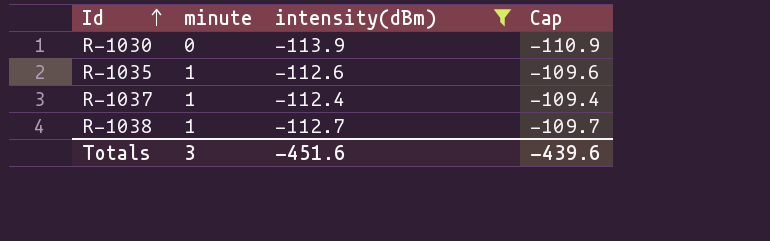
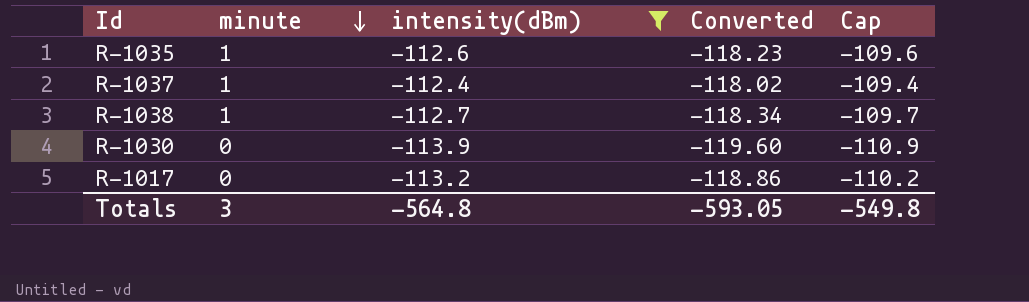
row order: Id ascending -> minute descending
column Converted | formula: none -> [intensity(dBm)] * 1.05
row R-1017: none -> 0 | -113.2 | -118.86 | -110.2
Totals | intensity(dBm): -451.6 -> -564.8
Totals | Cap: -439.6 -> -549.8

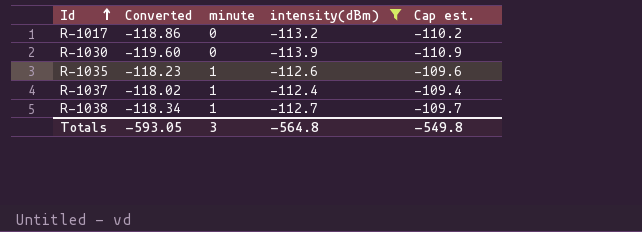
row order: minute descending -> Id ascending
column Converted | position: 4 -> 2
column name: Cap -> Cap est.

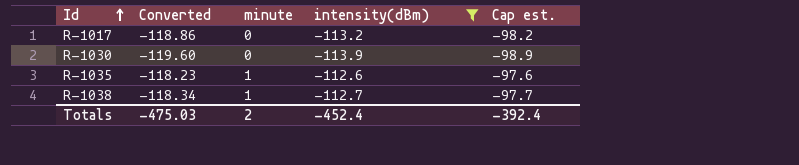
column Cap est. | formula: [intensity(dBm)] + 3 -> [intensity(dBm)] + 15
row R-1037: -118.02 | 1 | -112.4 | -109.4 -> none
Totals | Converted: -593.05 -> -475.03
Totals | minute: 3 -> 2
Totals | intensity(dBm): -564.8 -> -452.4
Totals | Cap est.: -549.8 -> -392.4

